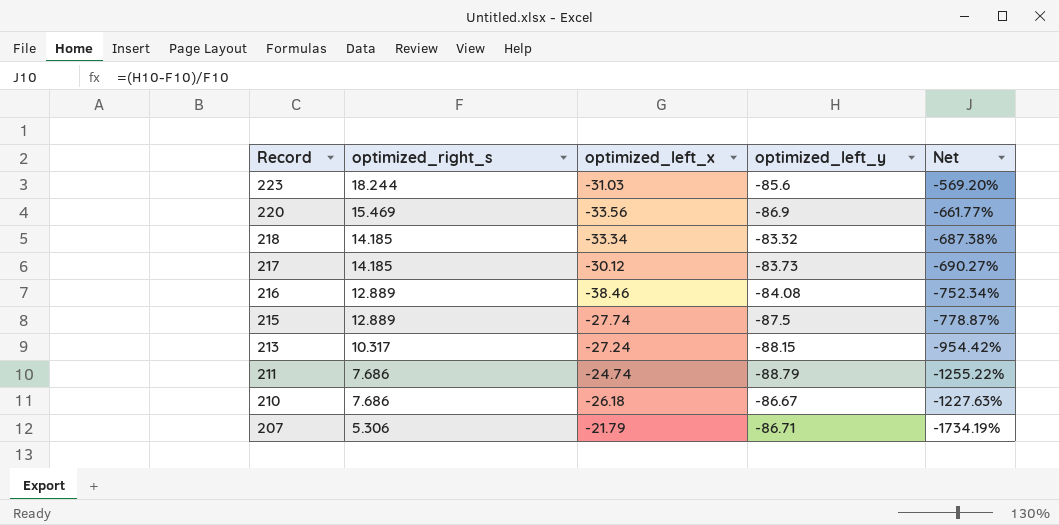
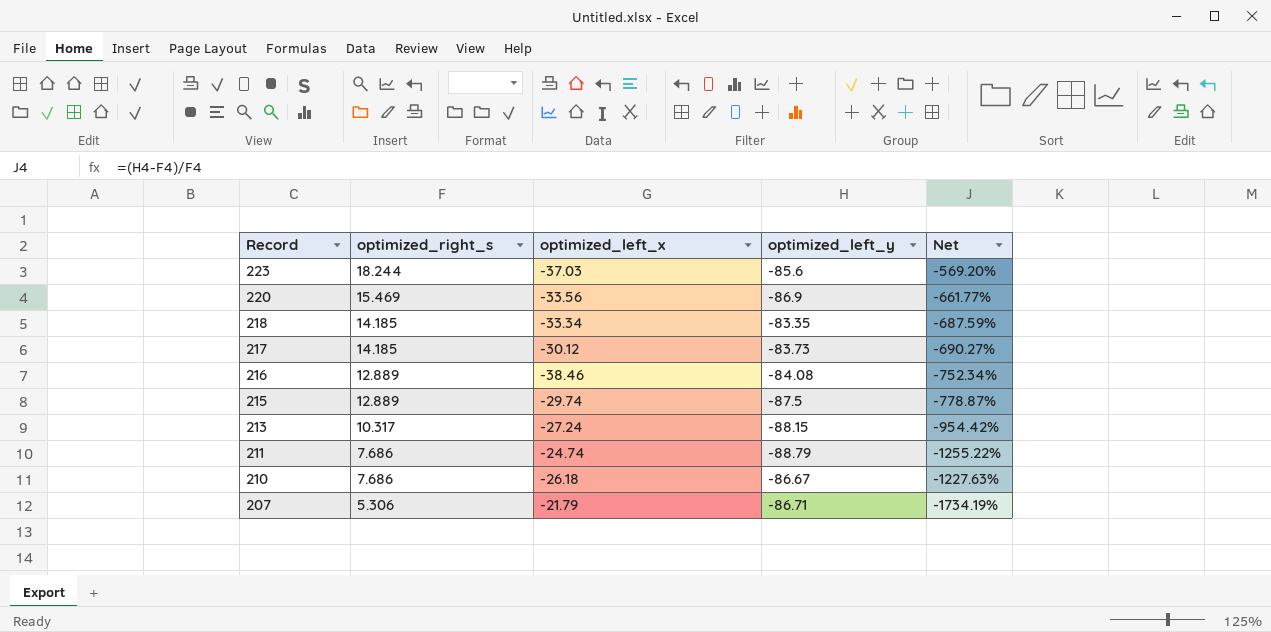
223 | optimized_left_x: -31.03 -> -37.03
218 | optimized_left_y: -83.32 -> -83.35
218 | Net: -687.38% -> -687.59%
215 | optimized_left_x: -27.74 -> -29.74

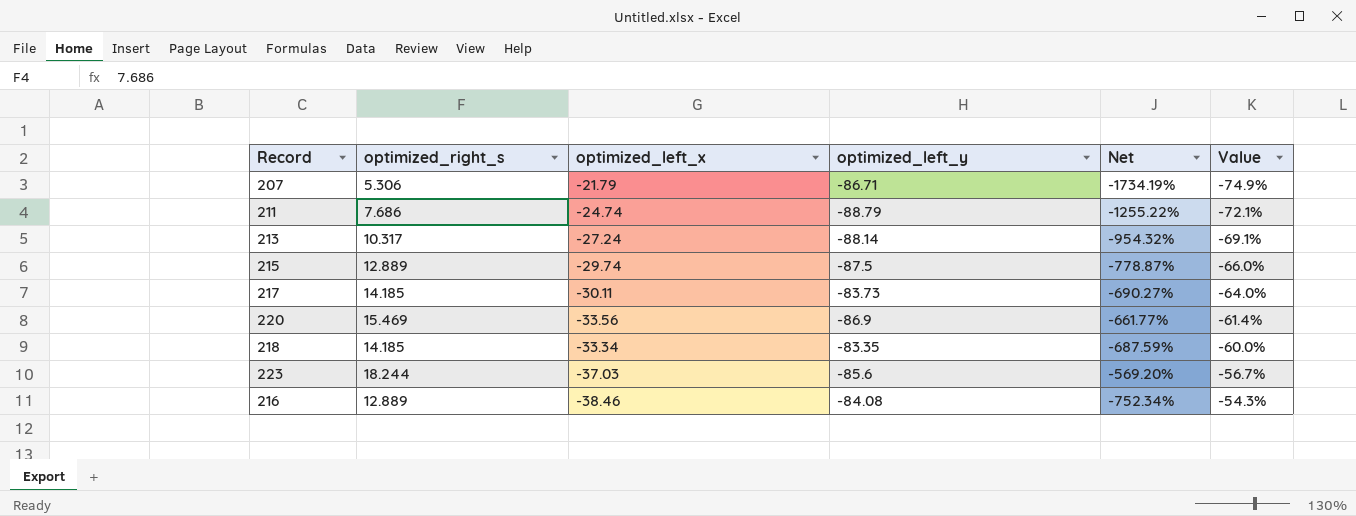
row order: Record descending -> Value ascending
column Value | formula: none -> ([optimized_left_x] - [optimized_left_y]) / [optimized_left_y]
row 210: 7.686 | -26.18 | -86.67 | -1227.63% -> none
213 | optimized_left_y: -88.15 -> -88.14
213 | Net: -954.42% -> -954.32%
217 | optimized_left_x: -30.12 -> -30.11

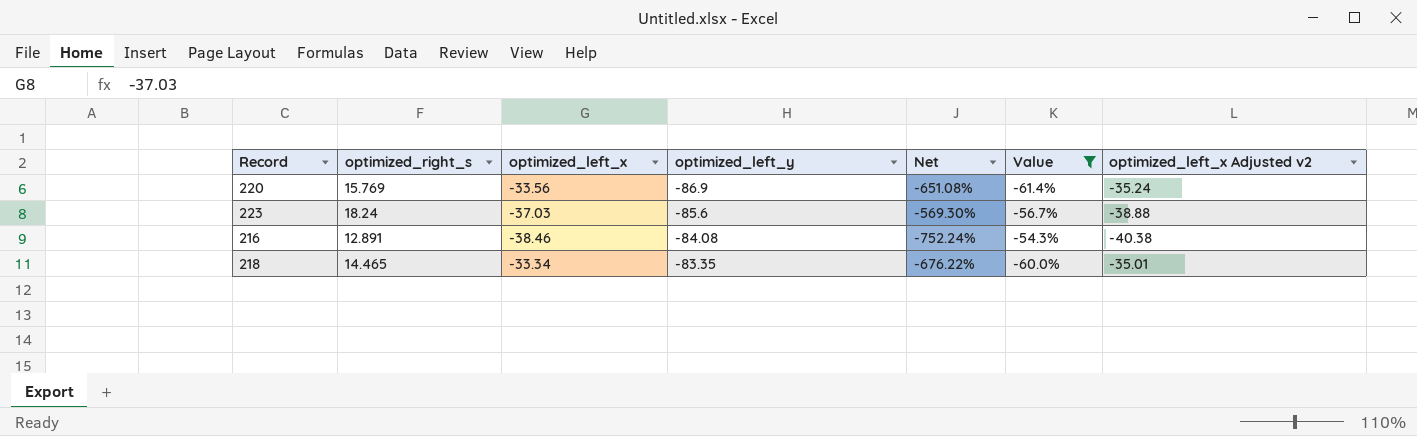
filter: none -> Value >= -61.4%
row order: Value ascending -> optimized_left_y ascending
column optimized_left_x Adjusted v2 | formula: none -> [optimized_left_x] * 1.05
220 | optimized_right_s: 15.469 -> 15.769
220 | Net: -661.77% -> -651.08%
223 | optimized_right_s: 18.244 -> 18.24
223 | Net: -569.20% -> -569.30%
216 | optimized_right_s: 12.889 -> 12.891
216 | Net: -752.34% -> -752.24%
218 | optimized_right_s: 14.185 -> 14.465
218 | Net: -687.59% -> -676.22%

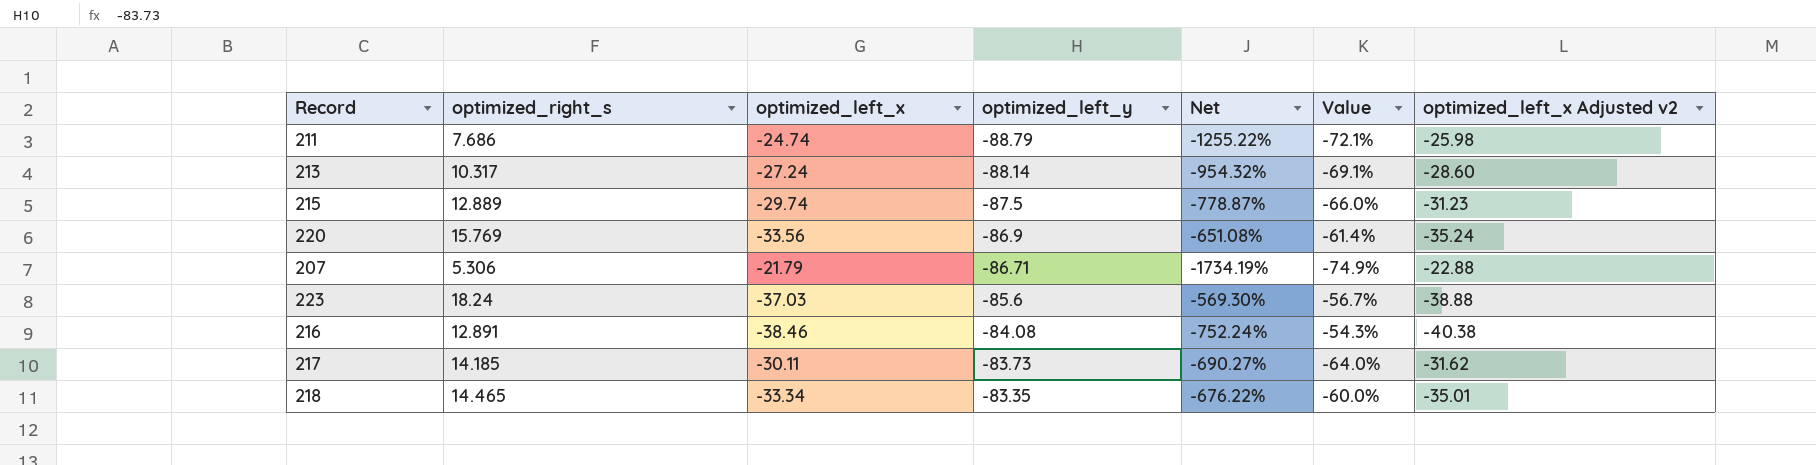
filter: Value >= -61.4% -> none

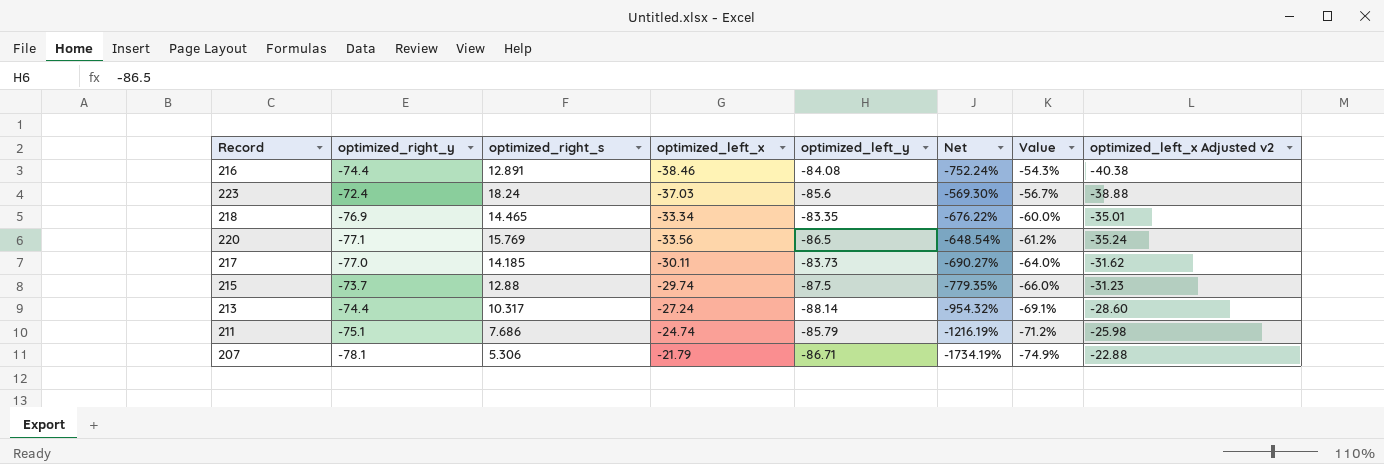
row order: optimized_left_y ascending -> Value descending
column optimized_right_y | position: none -> 2
220 | optimized_left_y: -86.9 -> -86.5
220 | Net: -651.08% -> -648.54%
220 | Value: -61.4% -> -61.2%
215 | optimized_right_s: 12.889 -> 12.88
215 | Net: -778.87% -> -779.35%
211 | optimized_left_y: -88.79 -> -85.79
211 | Net: -1255.22% -> -1216.19%
211 | Value: -72.1% -> -71.2%

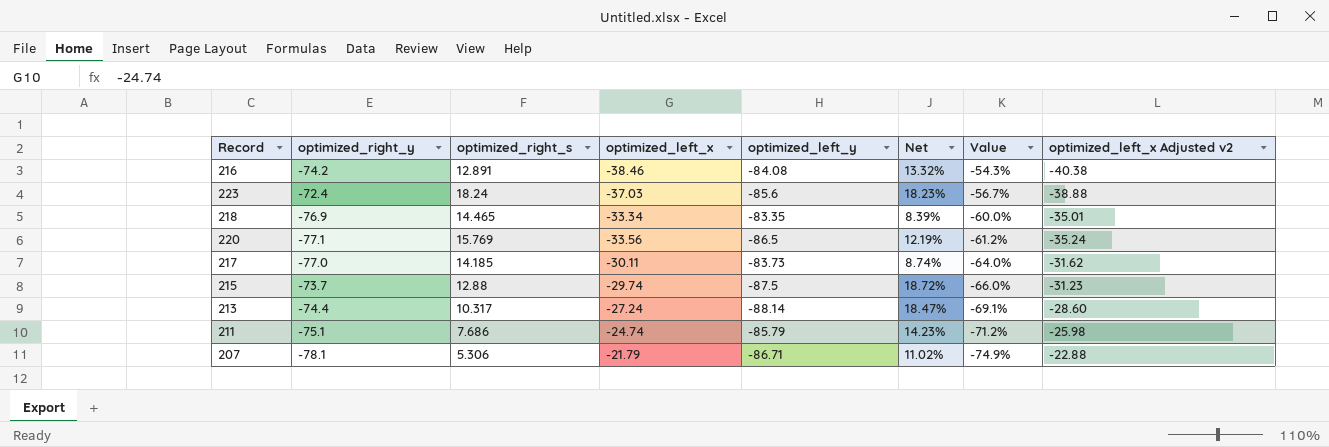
column Net | formula: ([optimized_left_y] - [optimized_right_s]) / [optimized_right_s] -> ([optimized_left_y] - [optimized_right_y]) / [optimized_right_y]
216 | optimized_right_y: -74.4 -> -74.2

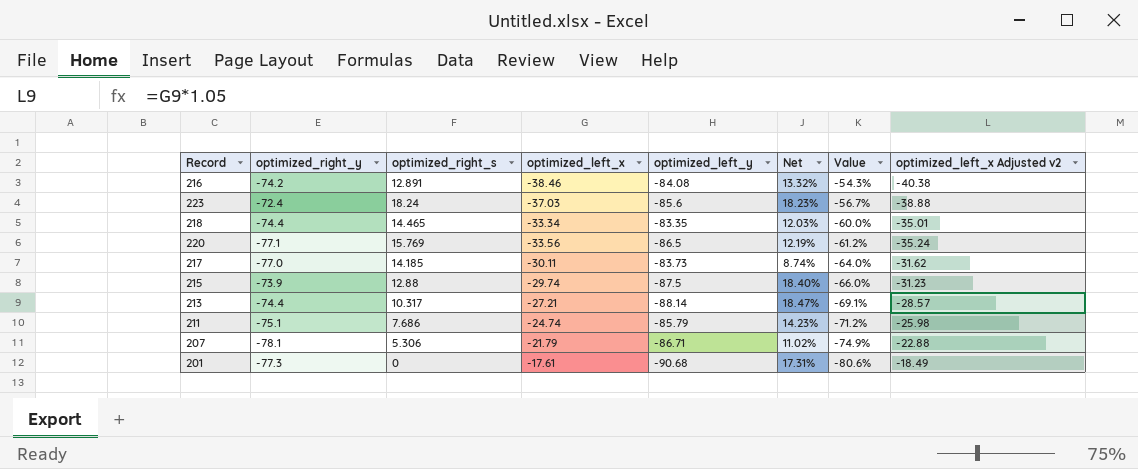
218 | optimized_right_y: -76.9 -> -74.4
218 | Net: 8.39% -> 12.03%
215 | optimized_right_y: -73.7 -> -73.9
215 | Net: 18.72% -> 18.40%
213 | optimized_left_x: -27.24 -> -27.21
213 | optimized_left_x Adjusted v2: -28.60 -> -28.57
row 201: none -> -77.3 | 0 | -17.61 | -90.68 | 17.31% | -80.6% | -18.49

